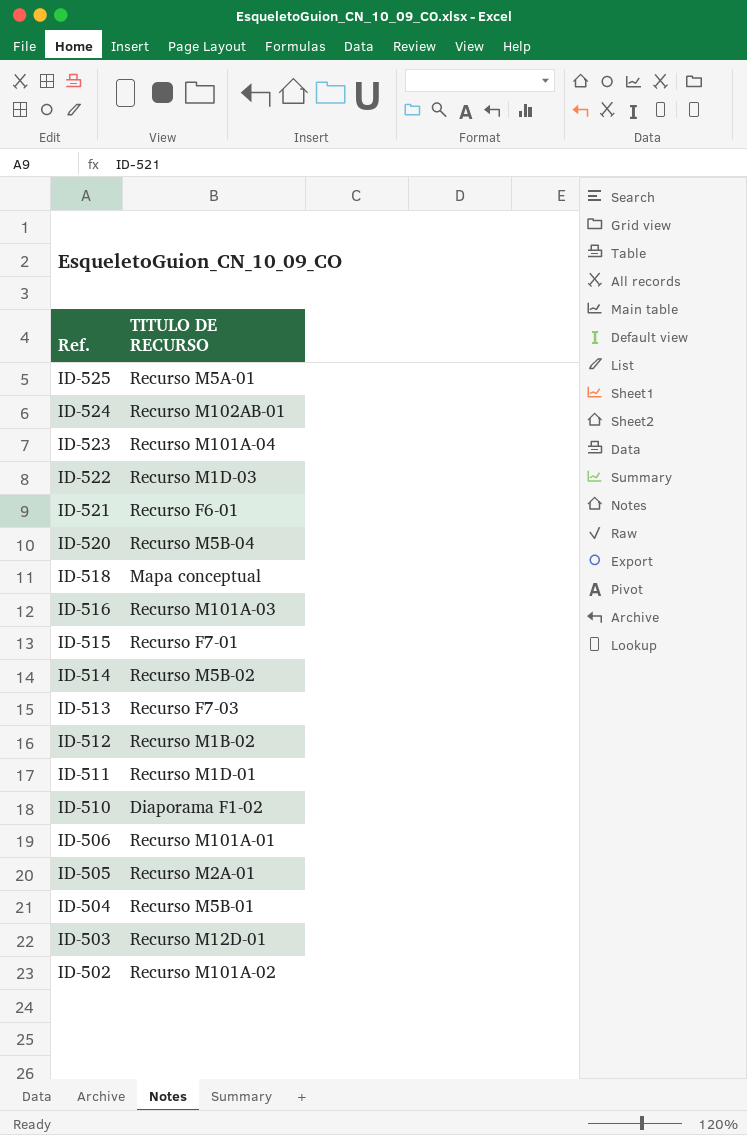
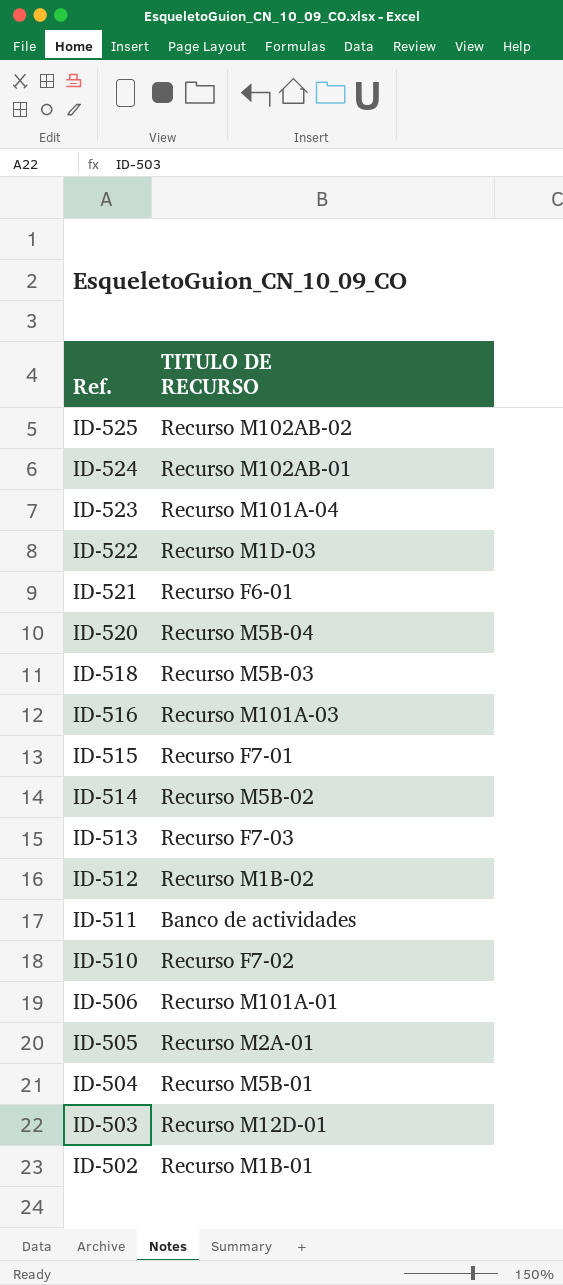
ID-525 | TITULO DE RECURSO: Recurso M5A-01 -> Recurso M102AB-02
ID-518 | TITULO DE RECURSO: Mapa conceptual -> Recurso M5B-03
ID-511 | TITULO DE RECURSO: Recurso M1D-01 -> Banco de actividades
ID-510 | TITULO DE RECURSO: Diaporama F1-02 -> Recurso F7-02
ID-502 | TITULO DE RECURSO: Recurso M101A-02 -> Recurso M1B-01

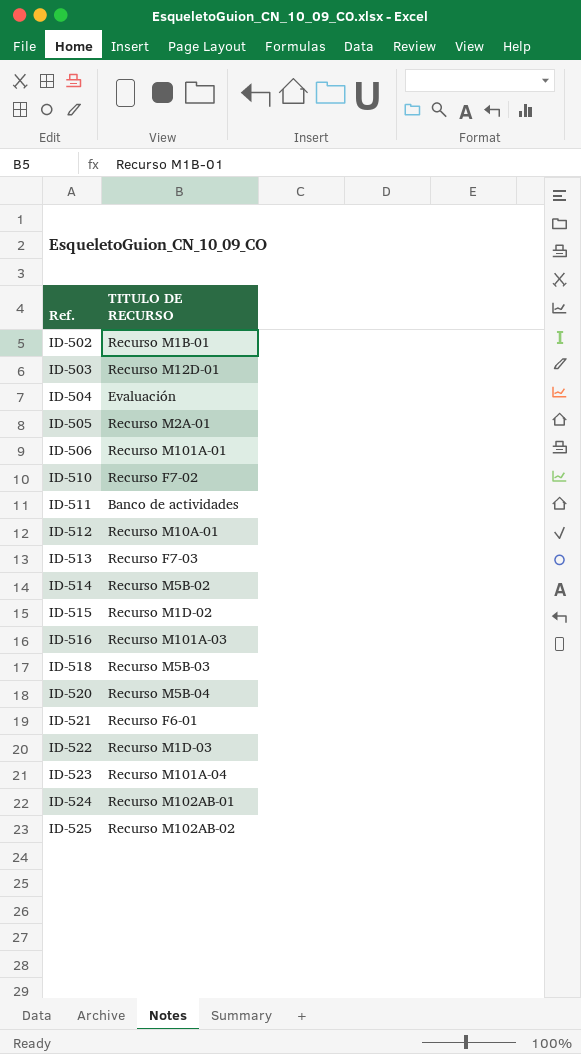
row order: Ref. descending -> Ref. ascending
ID-504 | TITULO DE RECURSO: Recurso M5B-01 -> Evaluación
ID-512 | TITULO DE RECURSO: Recurso M1B-02 -> Recurso M10A-01
ID-515 | TITULO DE RECURSO: Recurso F7-01 -> Recurso M1D-02

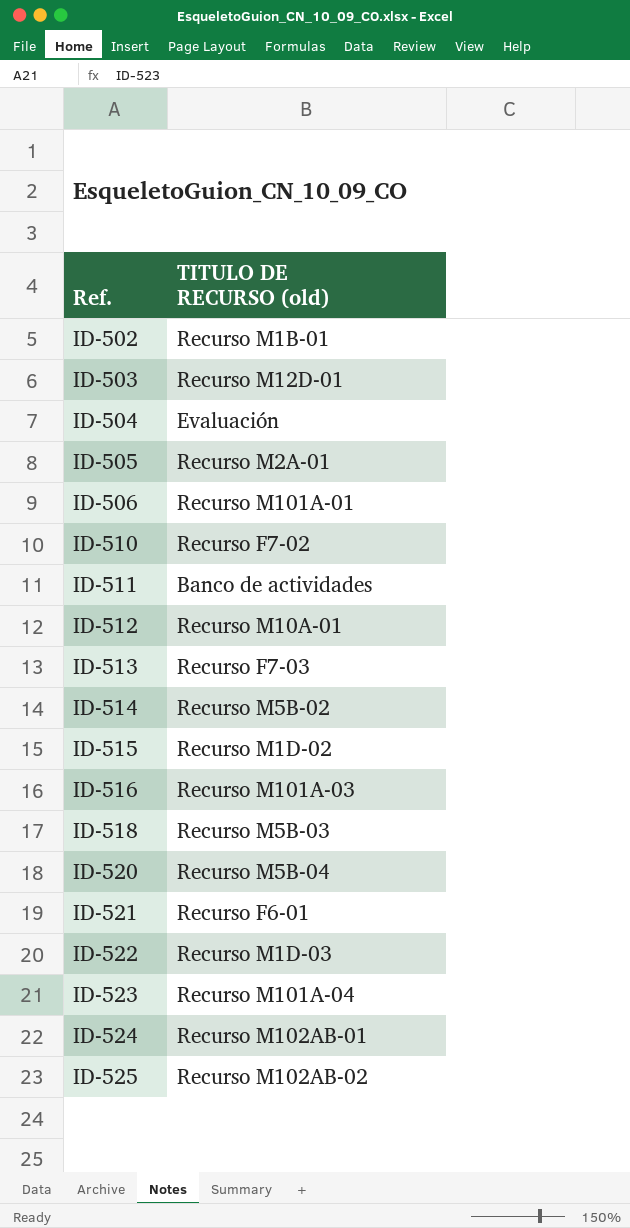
column name: TITULO DE RECURSO -> TITULO DE RECURSO (old)

